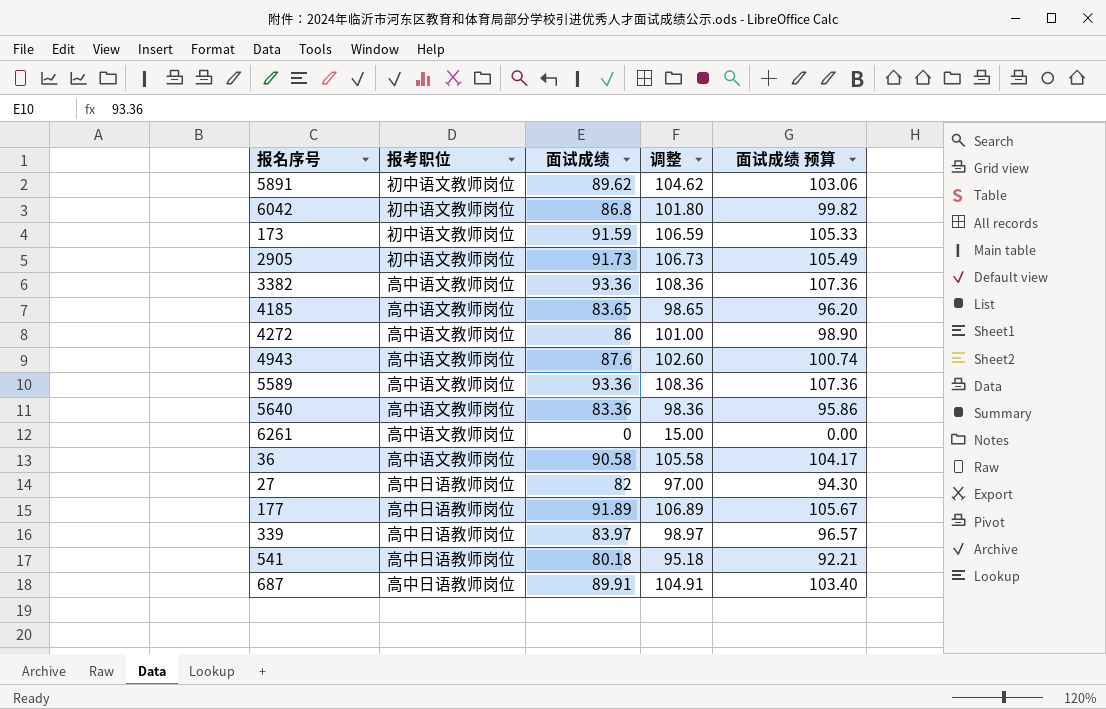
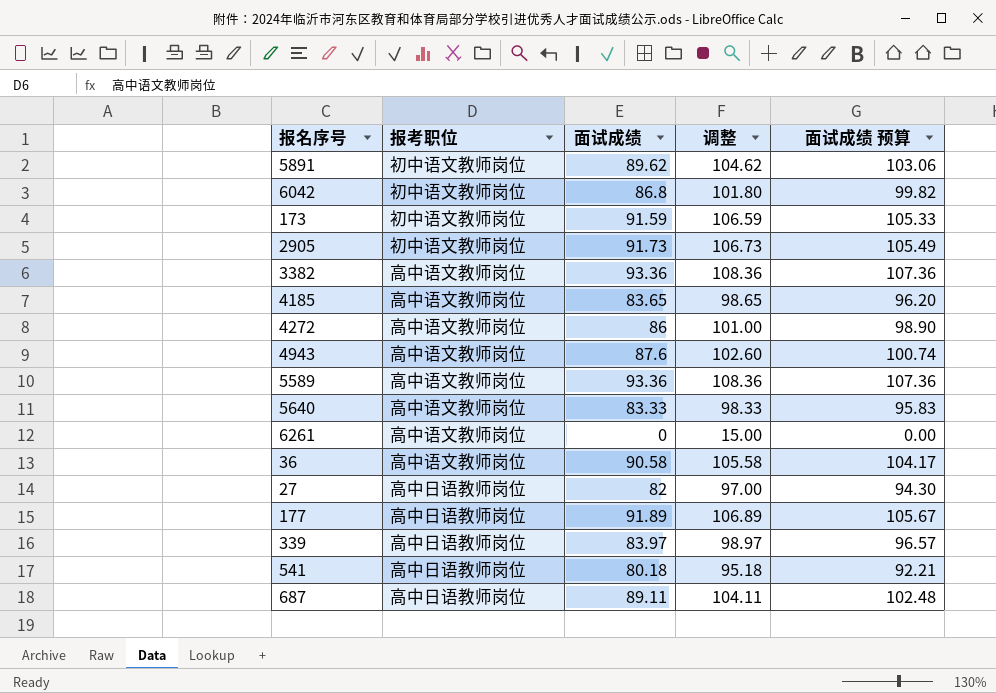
5640 | 面试成绩: 83.36 -> 83.33
5640 | 调整: 98.36 -> 98.33
5640 | 面试成绩 预算: 95.86 -> 95.83
687 | 面试成绩: 89.91 -> 89.11
687 | 调整: 104.91 -> 104.11
687 | 面试成绩 预算: 103.40 -> 102.48

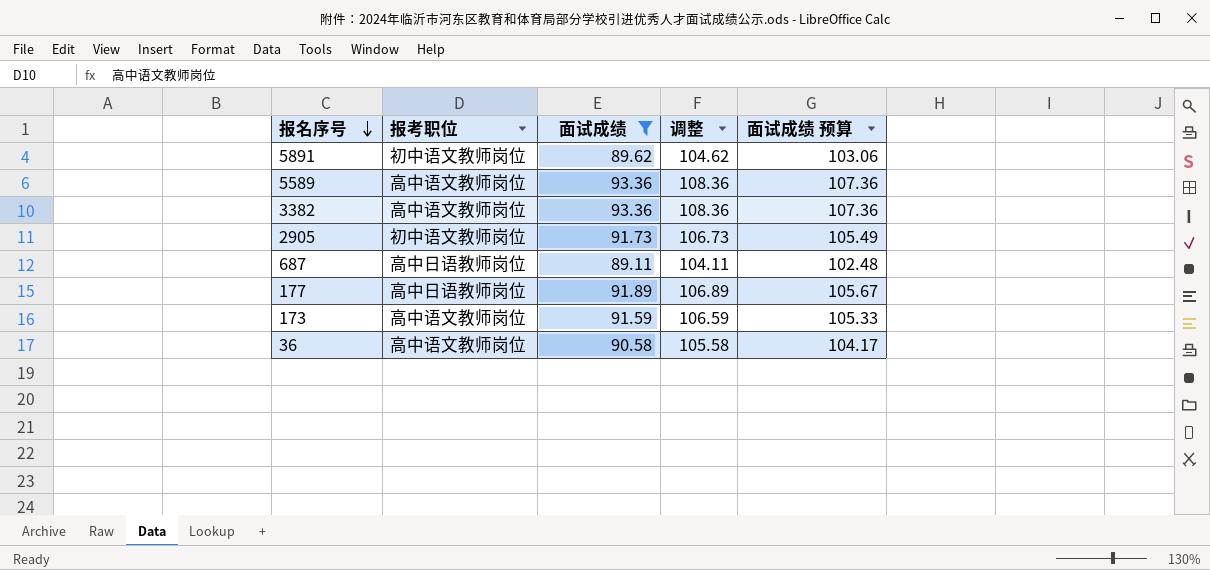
filter: none -> 面试成绩 >= 89.11
row order: none -> 报名序号 descending
173 | 报考职位: 初中语文教师岗位 -> 高中语文教师岗位

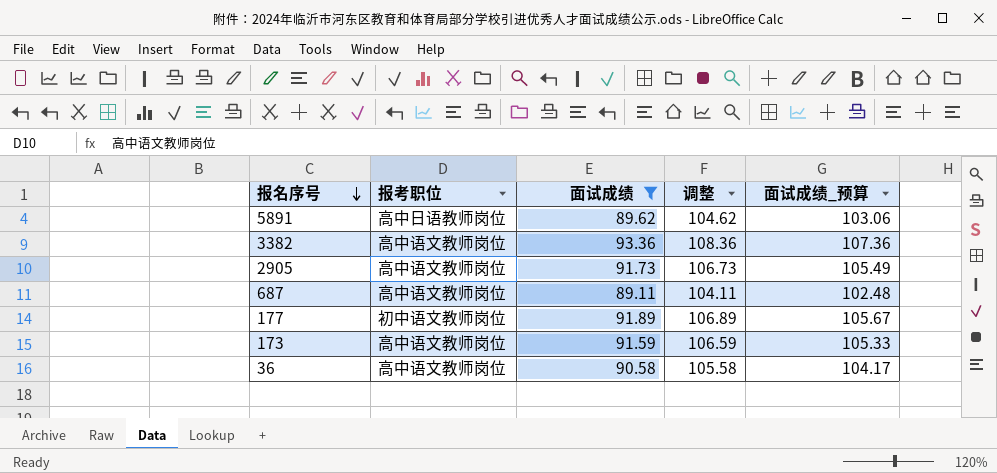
column name: 面试成绩 预算 -> 面试成绩_预算
row 5589: 高中语文教师岗位 | 93.36 | 108.36 | 107.36 -> none
5891 | 报考职位: 初中语文教师岗位 -> 高中日语教师岗位
2905 | 报考职位: 初中语文教师岗位 -> 高中语文教师岗位
687 | 报考职位: 高中日语教师岗位 -> 高中语文教师岗位
177 | 报考职位: 高中日语教师岗位 -> 初中语文教师岗位

